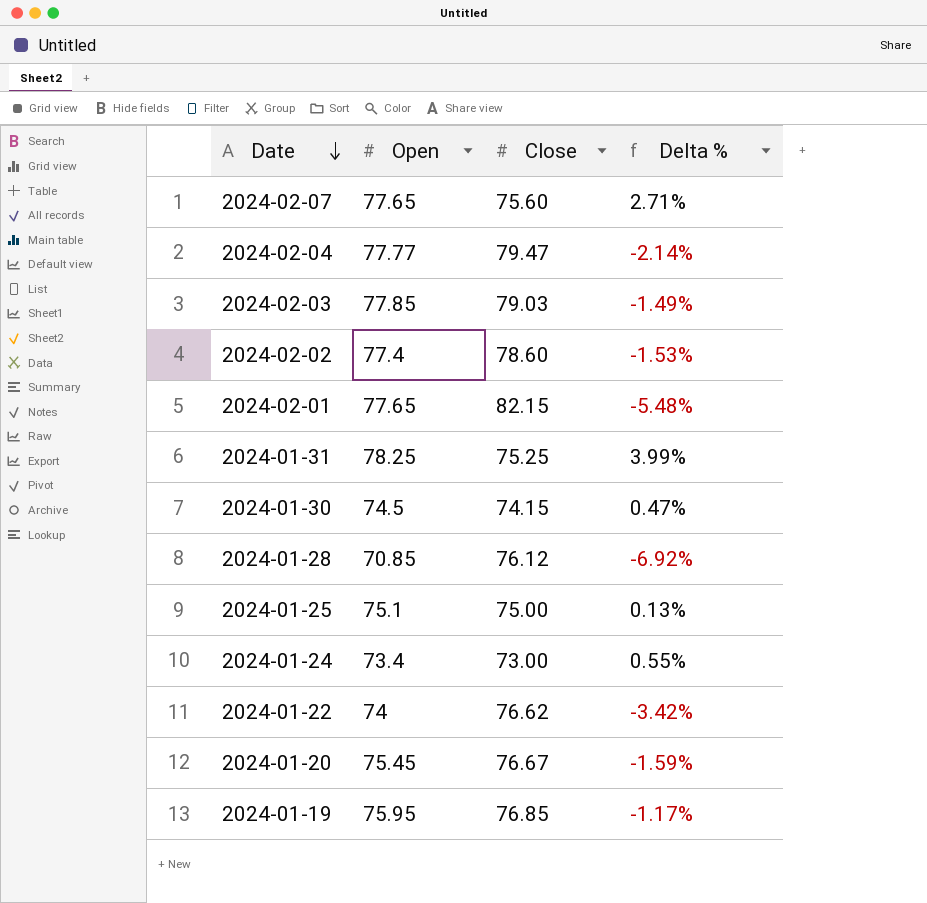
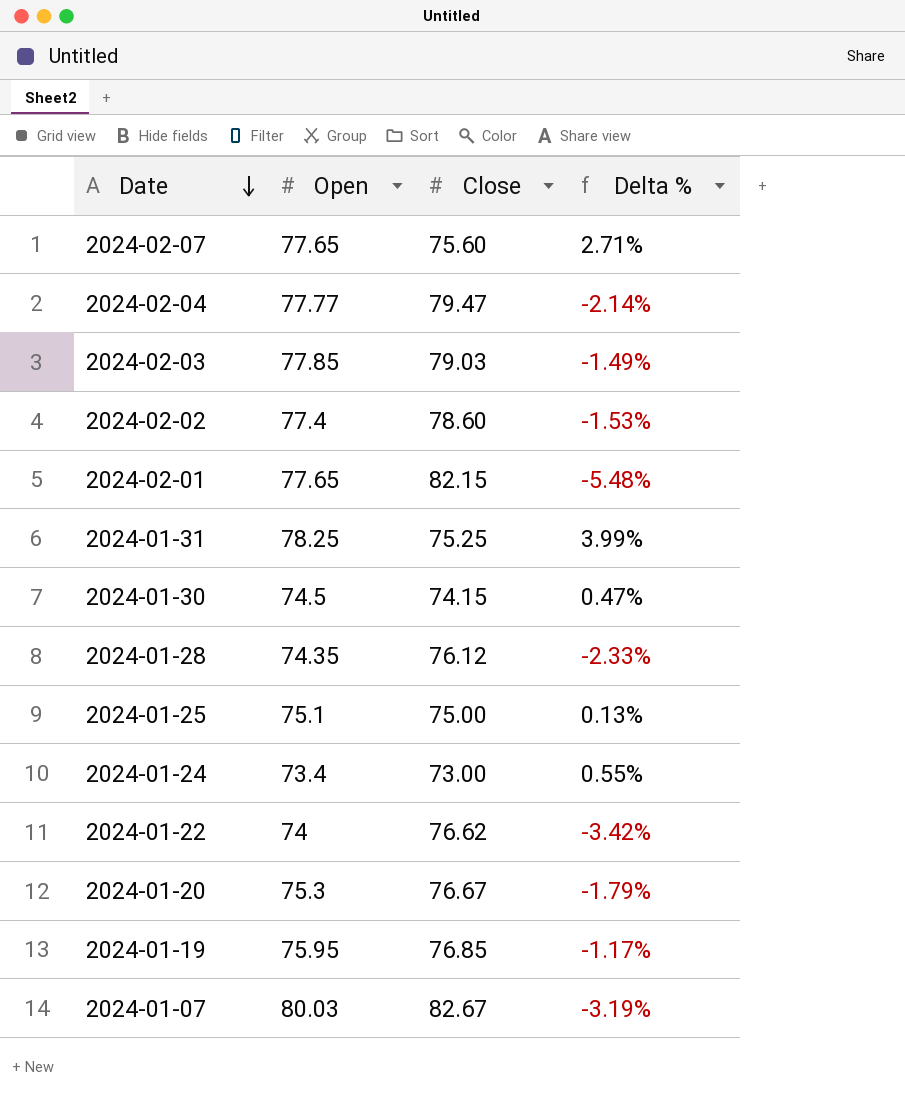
2024-01-28 | Open: 70.85 -> 74.35
2024-01-28 | Delta %: -6.92% -> -2.33%
2024-01-20 | Open: 75.45 -> 75.3
2024-01-20 | Delta %: -1.59% -> -1.79%
row 2024-01-07: none -> 80.03 | 82.67 | -3.19%

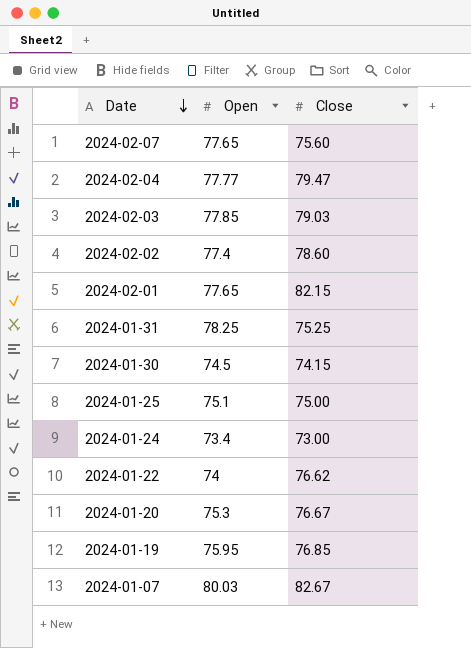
column Delta % | formula: ([Open] - [Close]) / [Close] -> none
row 2024-01-28: 74.35 | 76.12 | -2.33% -> none

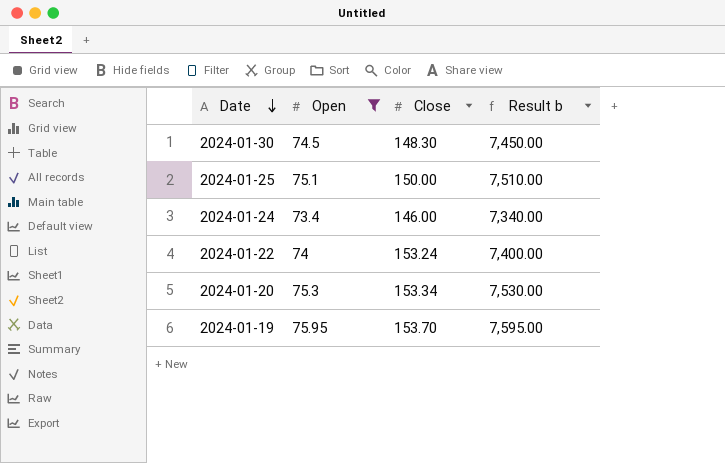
filter: none -> Open <= 75.95
column Result b | formula: none -> [Open] * 100
2024-01-30 | Close: 74.15 -> 148.30
2024-01-25 | Close: 75.00 -> 150.00
2024-01-24 | Close: 73.00 -> 146.00
2024-01-22 | Close: 76.62 -> 153.24
2024-01-20 | Close: 76.67 -> 153.34
2024-01-19 | Close: 76.85 -> 153.70

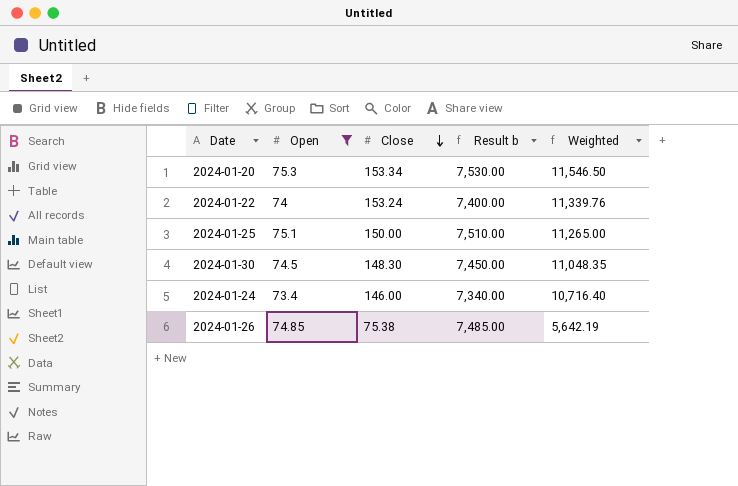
row order: Date descending -> Close descending
column Weighted | formula: none -> [Open] * [Close]
row 2024-01-19: 75.95 | 153.70 | 7,595.00 -> none
row 2024-01-26: none -> 74.85 | 75.38 | 7,485.00 | 5,642.19

